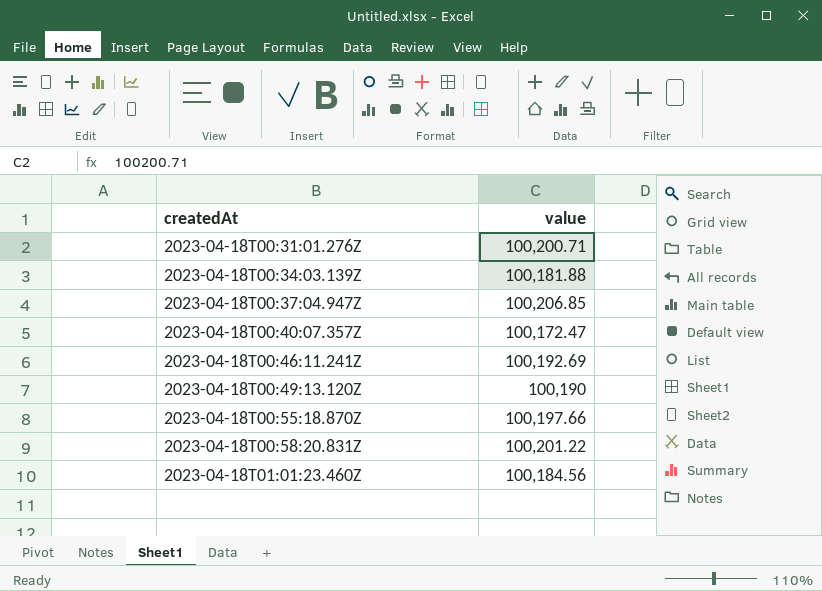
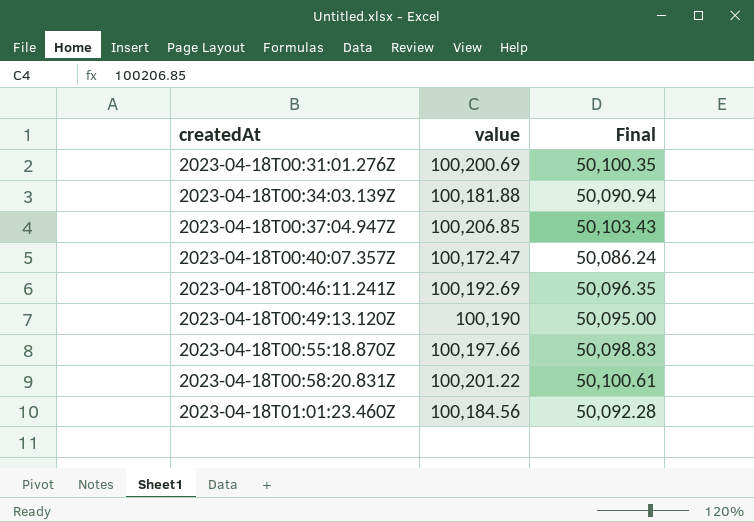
column Final | formula: none -> [value] * 0.5
2023-04-18T00:31:01.276Z | value: 100,200.71 -> 100,200.69

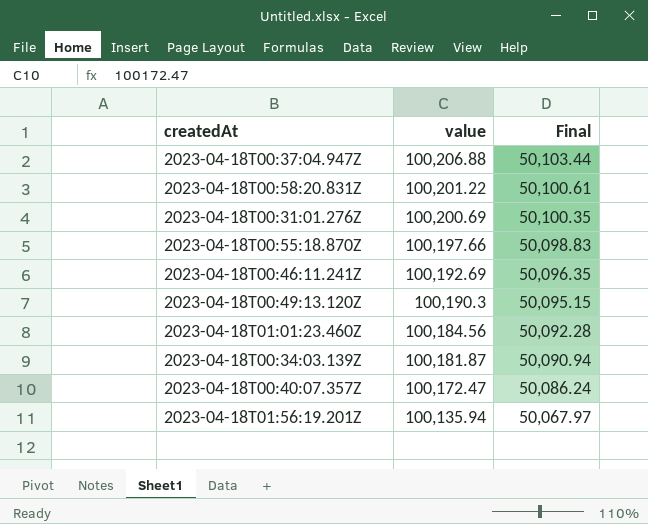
row order: createdAt ascending -> value descending
2023-04-18T00:37:04.947Z | value: 100,206.85 -> 100,206.88
2023-04-18T00:37:04.947Z | Final: 50,103.43 -> 50,103.44
2023-04-18T00:49:13.120Z | value: 100,190 -> 100,190.3
2023-04-18T00:49:13.120Z | Final: 50,095.00 -> 50,095.15
2023-04-18T00:34:03.139Z | value: 100,181.88 -> 100,181.87
row 2023-04-18T01:56:19.201Z: none -> 100,135.94 | 50,067.97

